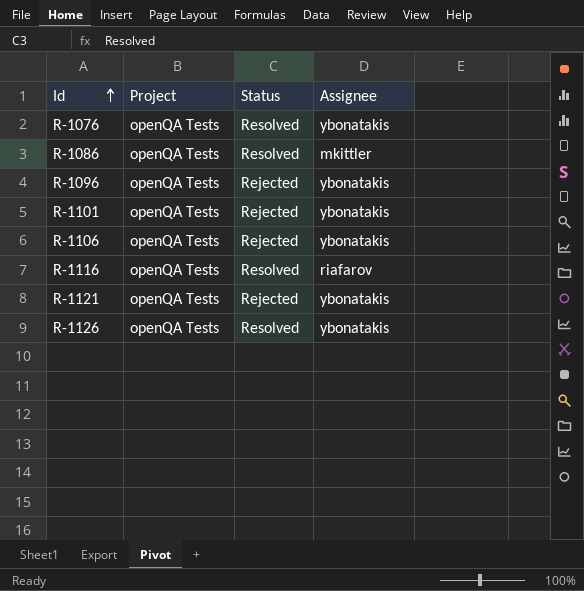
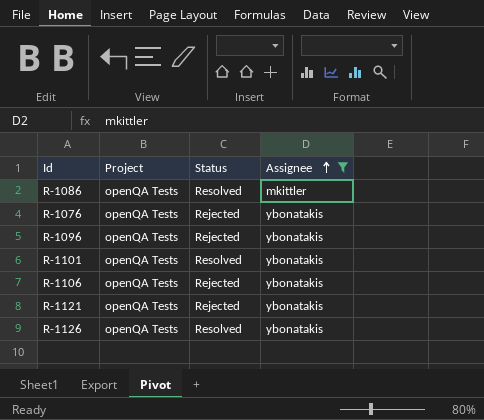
filter: none -> Assignee != riafarov
row order: Id ascending -> Assignee ascending
R-1076 | Status: Resolved -> Rejected
R-1101 | Status: Rejected -> Resolved

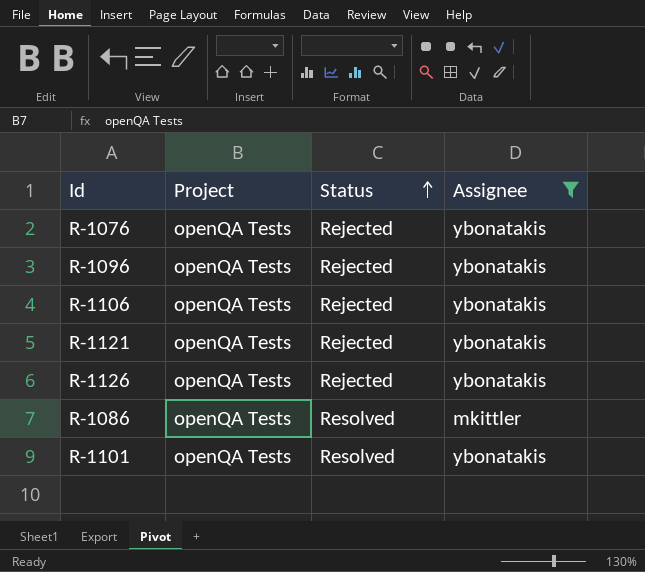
row order: Assignee ascending -> Status ascending
R-1126 | Status: Resolved -> Rejected

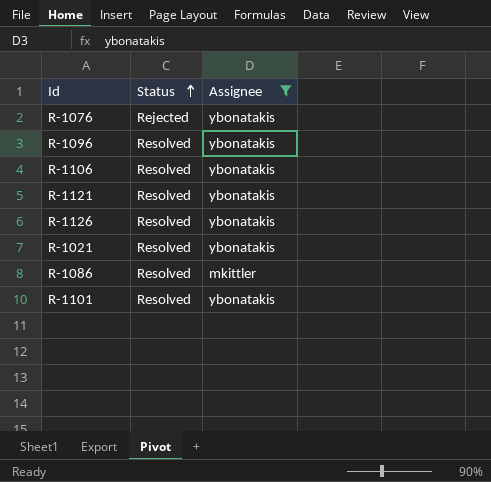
column Project | position: 2 -> none
R-1096 | Status: Rejected -> Resolved
R-1106 | Status: Rejected -> Resolved
R-1121 | Status: Rejected -> Resolved
R-1126 | Status: Rejected -> Resolved
row R-1021: none -> Resolved | ybonatakis

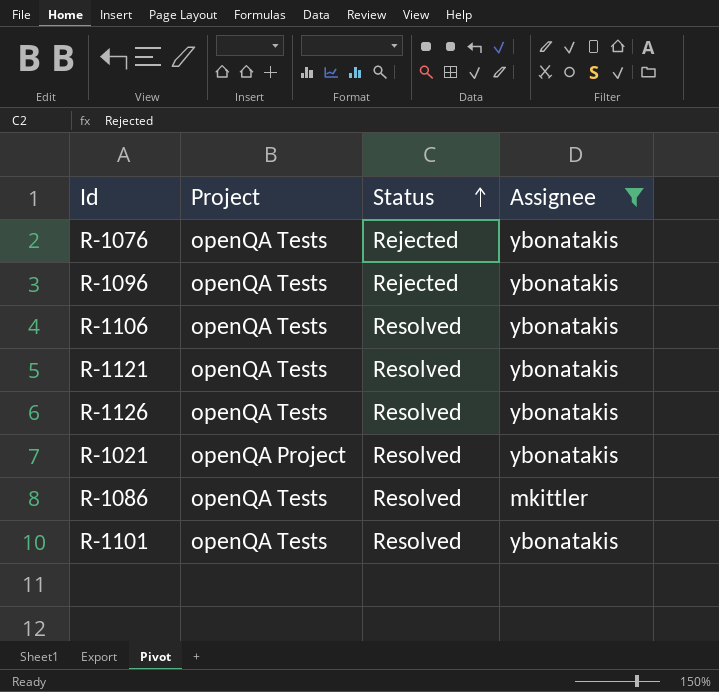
column Project | position: none -> 2
R-1096 | Status: Resolved -> Rejected

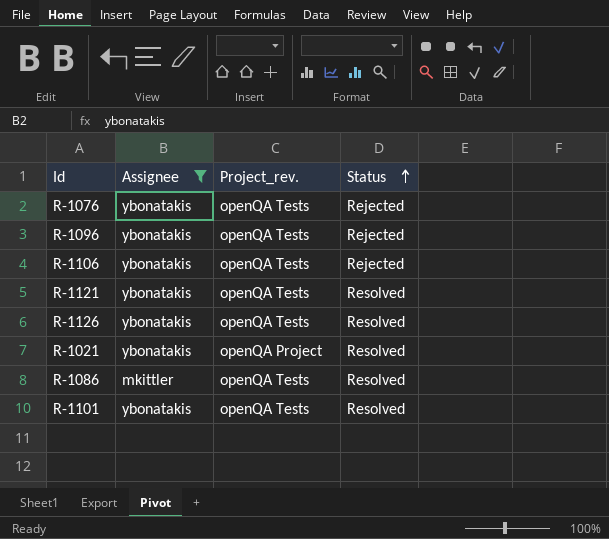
column Assignee | position: 4 -> 2
column name: Project -> Project_rev.
R-1106 | Status: Resolved -> Rejected

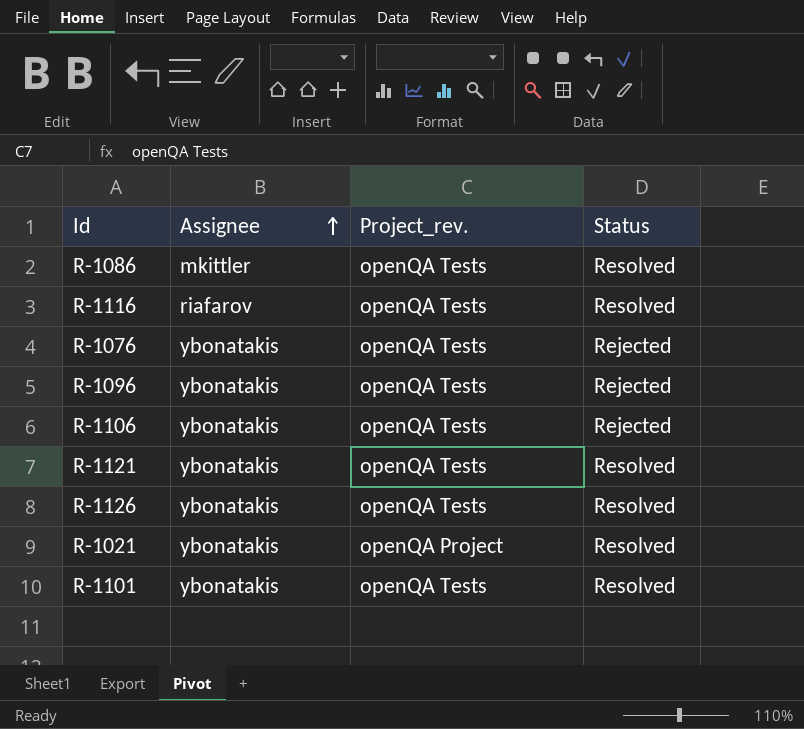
filter: Assignee != riafarov -> none
row order: Status ascending -> Assignee ascending

